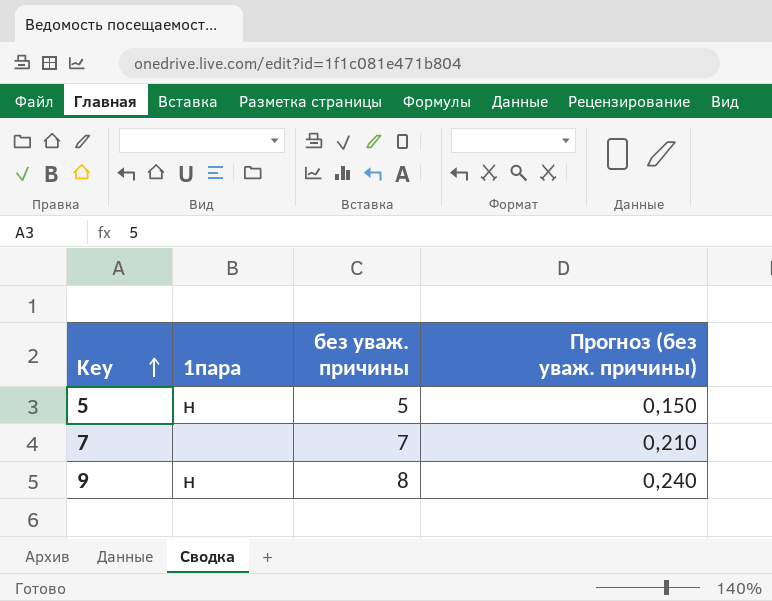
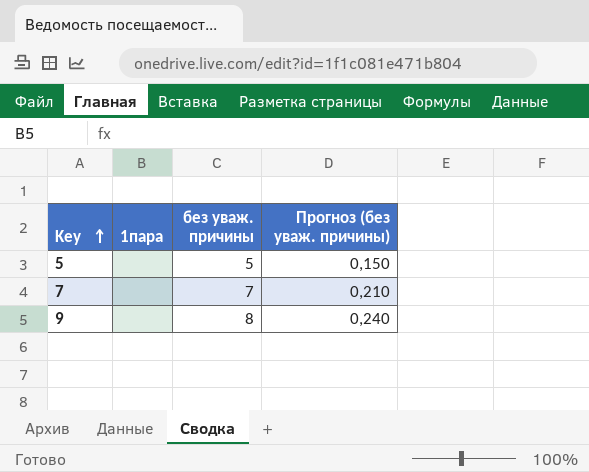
5 | 1пара: н -> none
9 | 1пара: н -> none

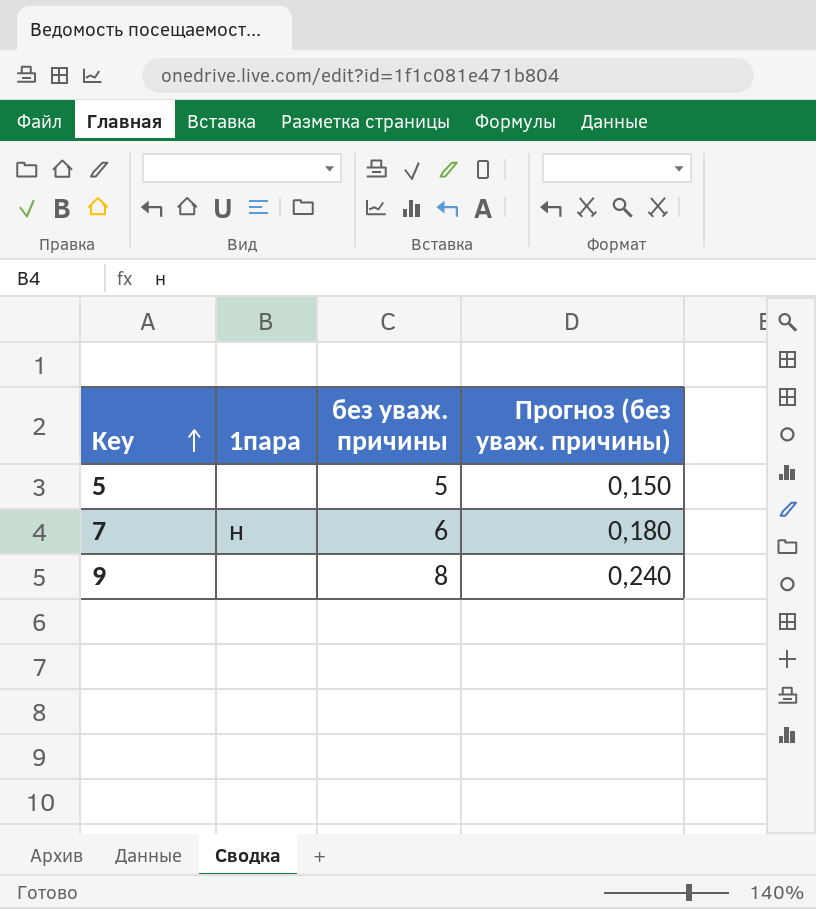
7 | 1пара: none -> н
7 | без уваж. причины: 7 -> 6
7 | Прогноз (без уваж. причины): 0,210 -> 0,180

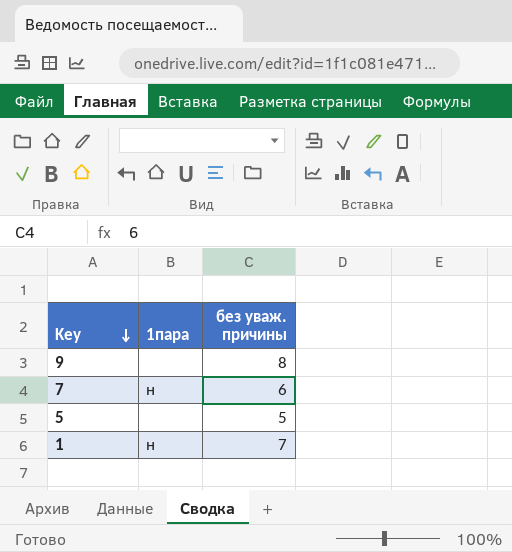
row order: Key ascending -> Key descending
column Прогноз (без уваж. причины) | formula: [без уваж. причины] * 0,03 -> none
row 1: none -> н | 7

